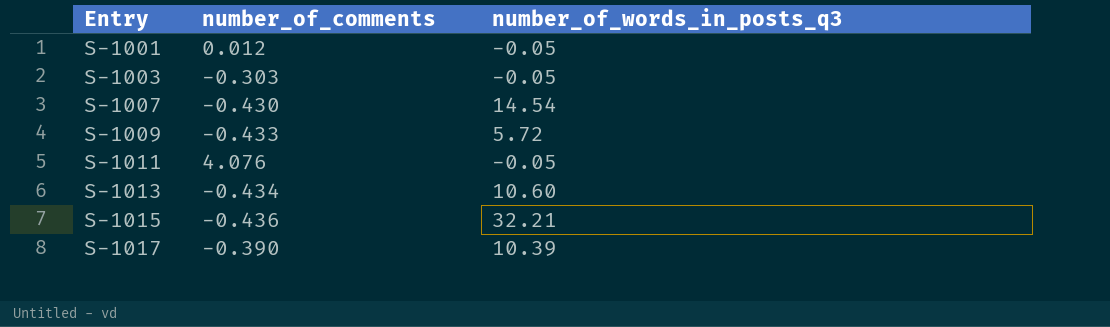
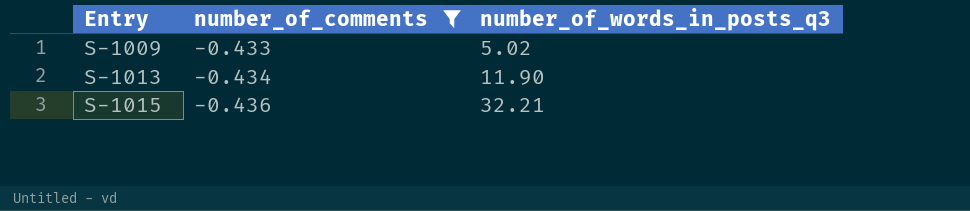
filter: none -> number_of_comments <= -0.433
S-1009 | number_of_words_in_posts_q3: 5.72 -> 5.02
S-1013 | number_of_words_in_posts_q3: 10.60 -> 11.90

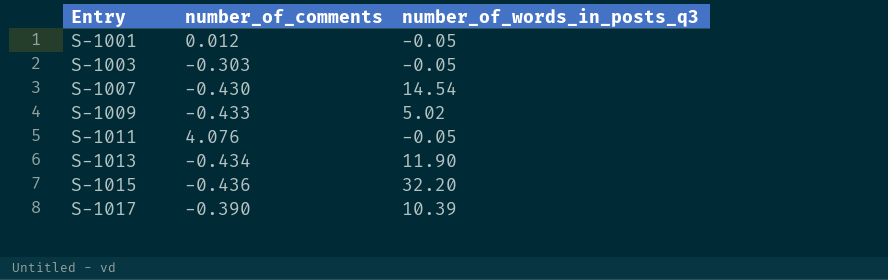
filter: number_of_comments <= -0.433 -> none
S-1015 | number_of_words_in_posts_q3: 32.21 -> 32.20

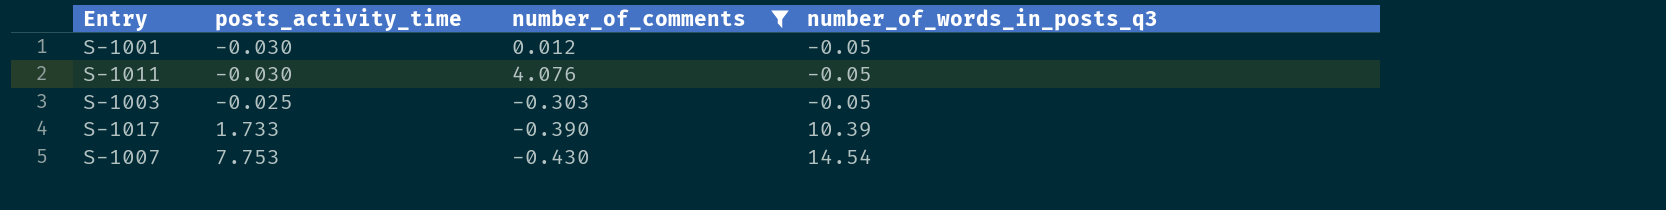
filter: none -> number_of_comments >= -0.430
row order: Entry ascending -> posts_activity_time ascending
column posts_activity_time | position: none -> 2

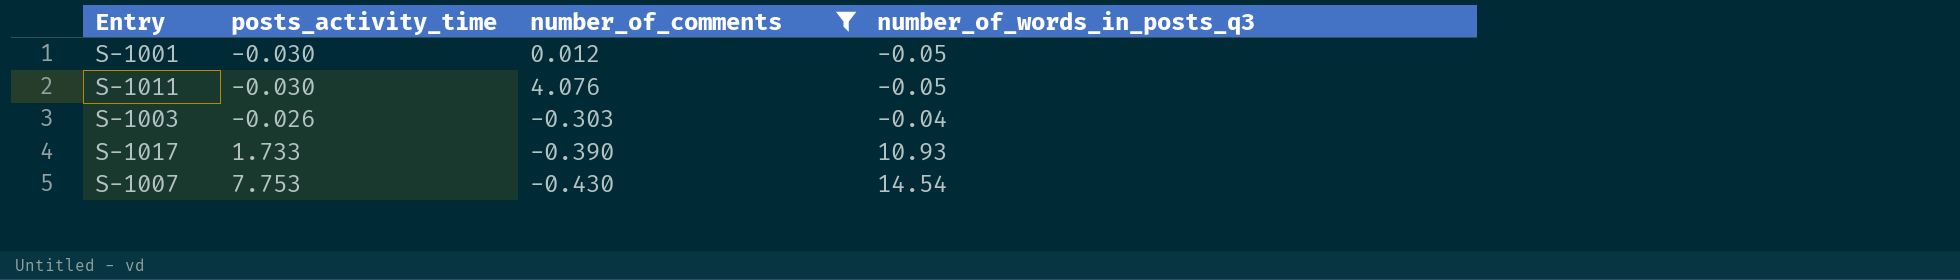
S-1003 | posts_activity_time: -0.025 -> -0.026
S-1003 | number_of_words_in_posts_q3: -0.05 -> -0.04
S-1017 | number_of_words_in_posts_q3: 10.39 -> 10.93

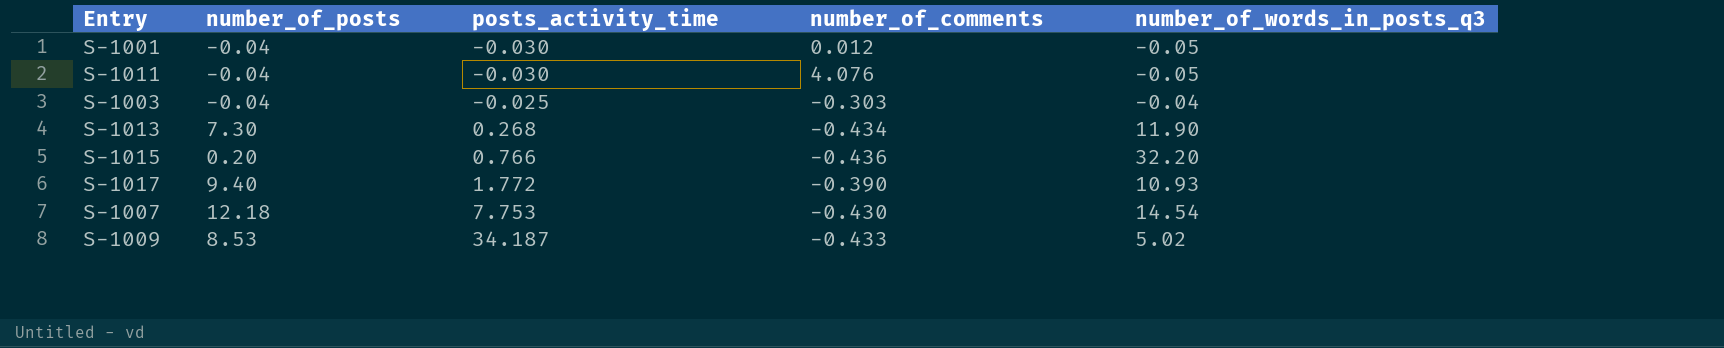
filter: number_of_comments >= -0.430 -> none
column number_of_posts | position: none -> 2
S-1003 | posts_activity_time: -0.026 -> -0.025
S-1017 | posts_activity_time: 1.733 -> 1.772

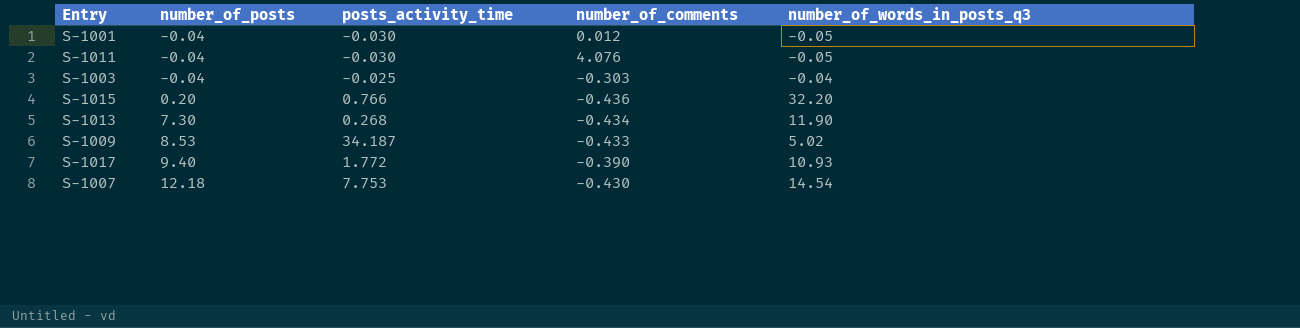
row order: posts_activity_time ascending -> number_of_posts ascending

